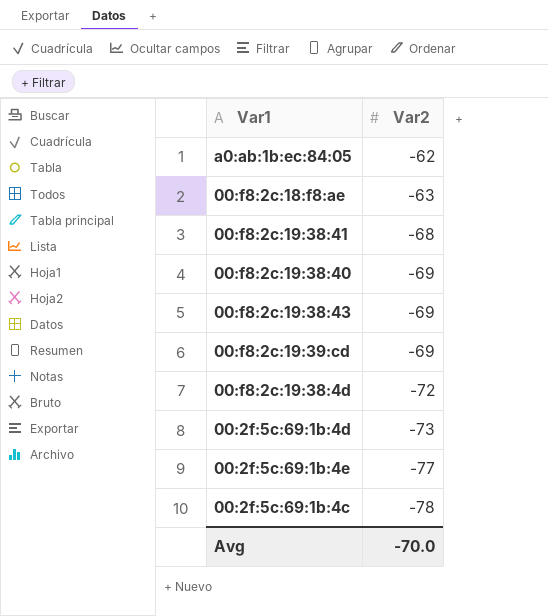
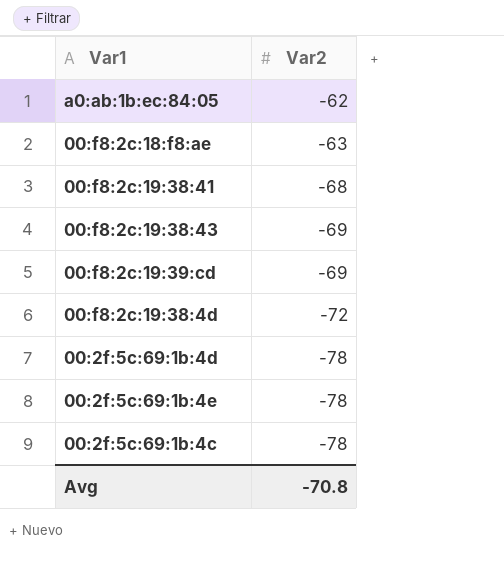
row 00:f8:2c:19:38:40: -69 -> none
00:2f:5c:69:1b:4d | Var2: -73 -> -78
00:2f:5c:69:1b:4e | Var2: -77 -> -78
Avg | Var2: -70.0 -> -70.8

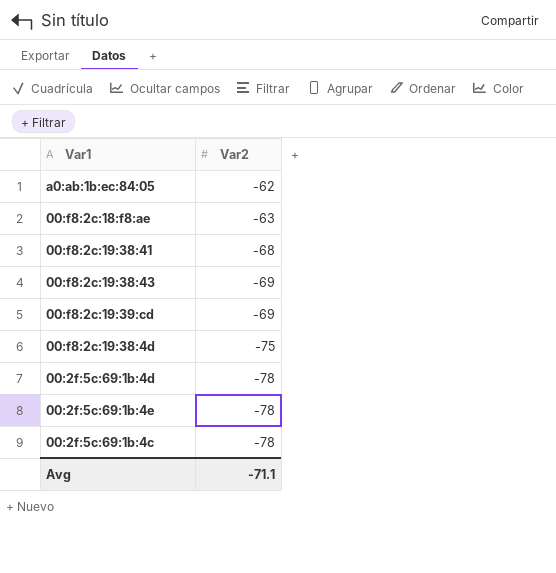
00:f8:2c:19:38:4d | Var2: -72 -> -75
Avg | Var2: -70.8 -> -71.1

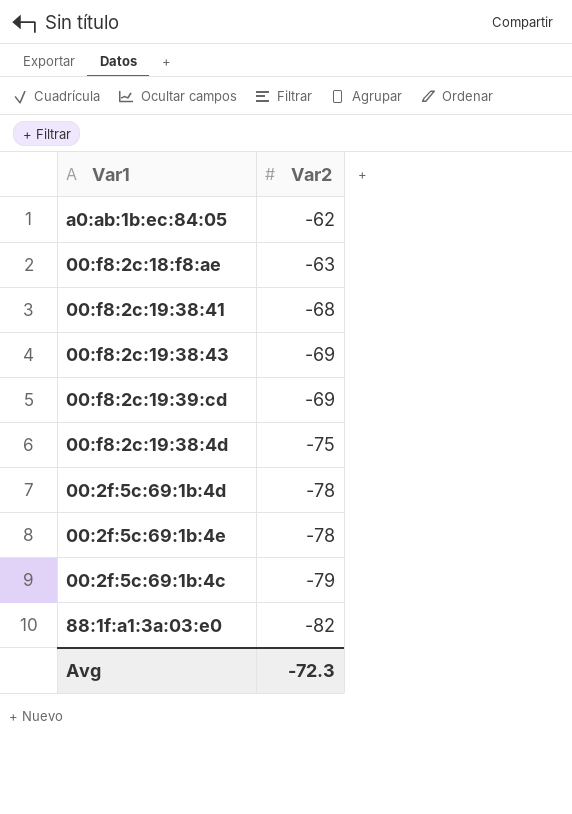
00:2f:5c:69:1b:4c | Var2: -78 -> -79
row 88:1f:a1:3a:03:e0: none -> -82
Avg | Var2: -71.1 -> -72.3

